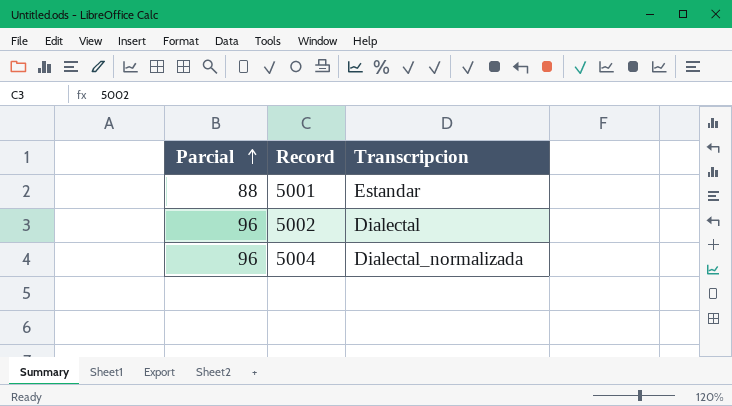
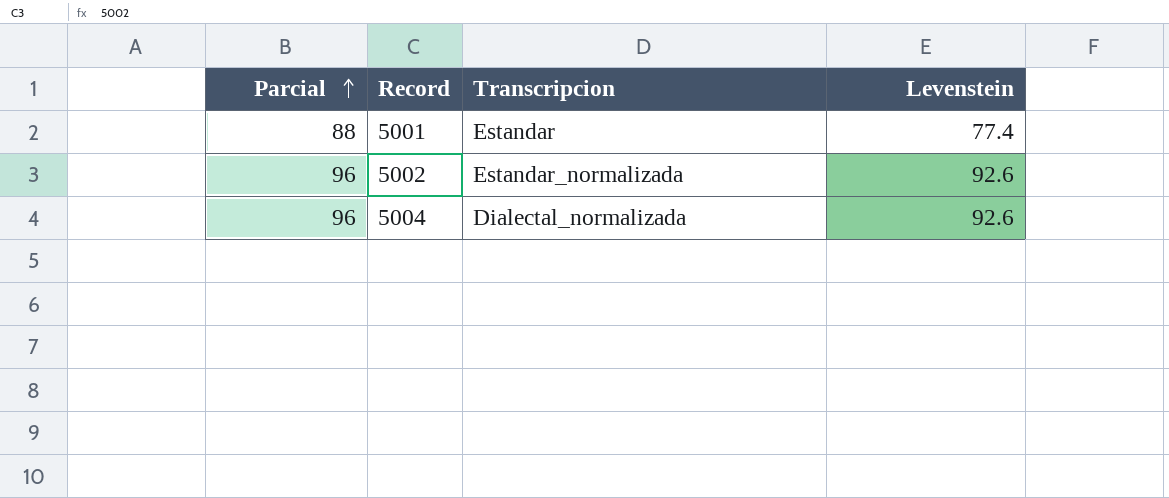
column Levenstein | position: none -> 4
5002 | Transcripcion: Dialectal -> Estandar_normalizada

